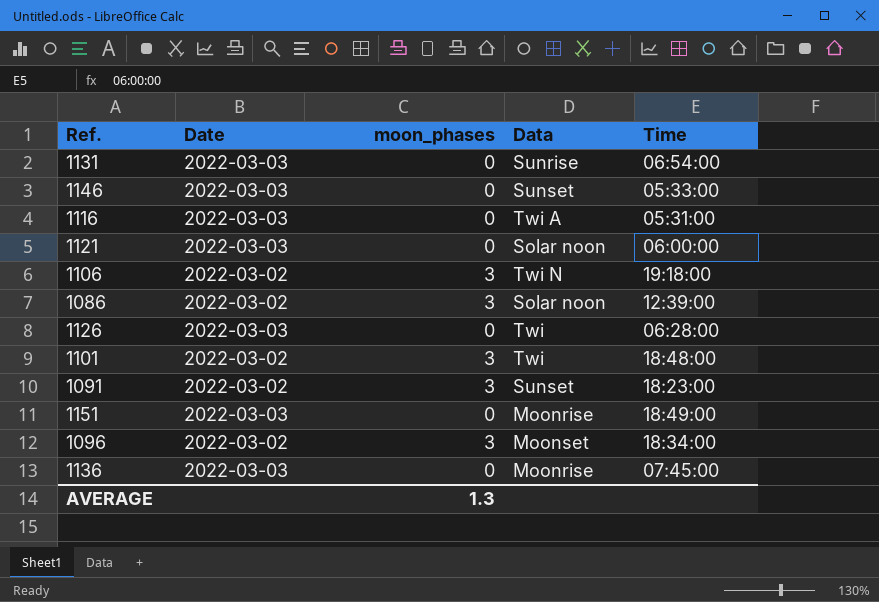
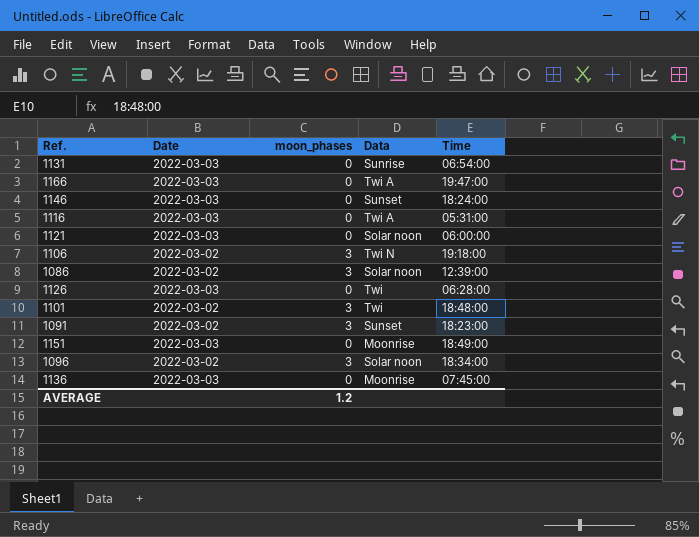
row 1166: none -> 2022-03-03 | 0 | Twi A | 19:47:00
1146 | Time: 05:33:00 -> 18:24:00
1096 | Data: Moonset -> Solar noon
AVERAGE | moon_phases: 1.3 -> 1.2

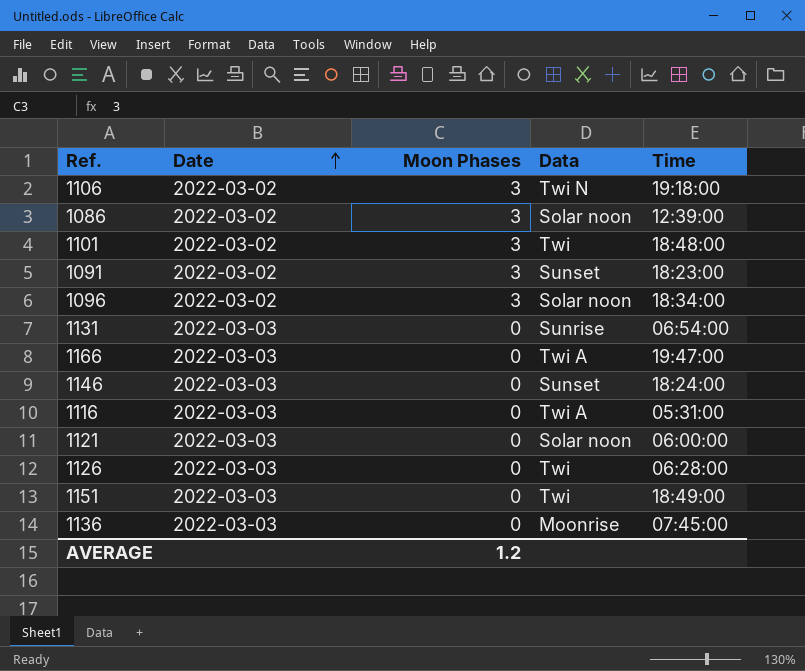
row order: none -> Date ascending
column name: moon_phases -> Moon Phases
1151 | Data: Moonrise -> Twi

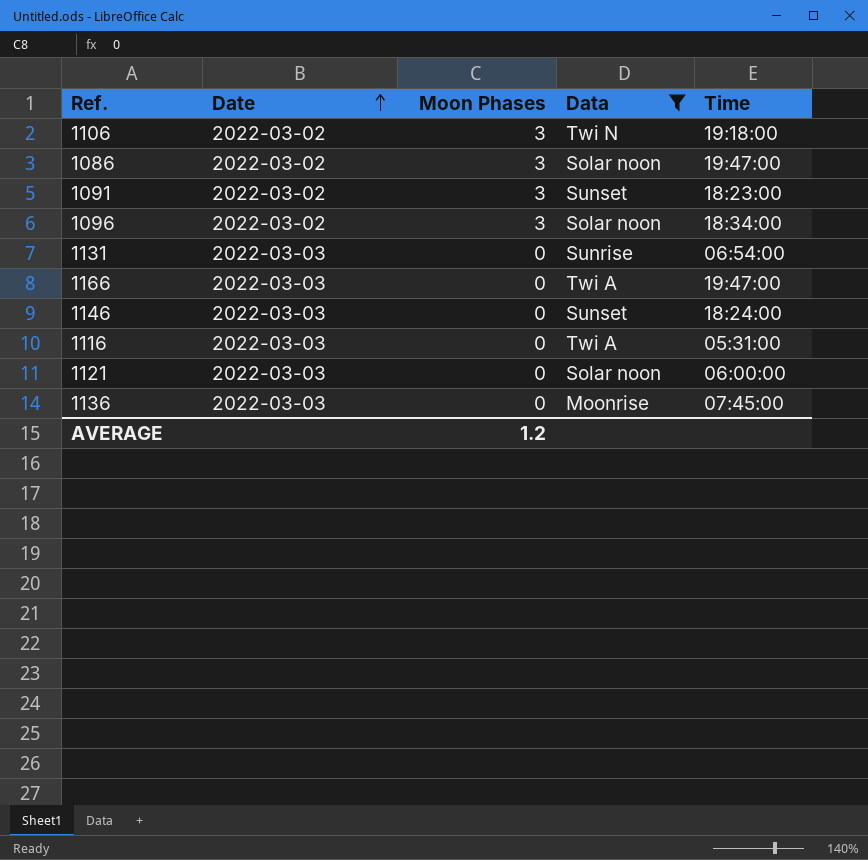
filter: none -> Data != Twi
1086 | Time: 12:39:00 -> 19:47:00

